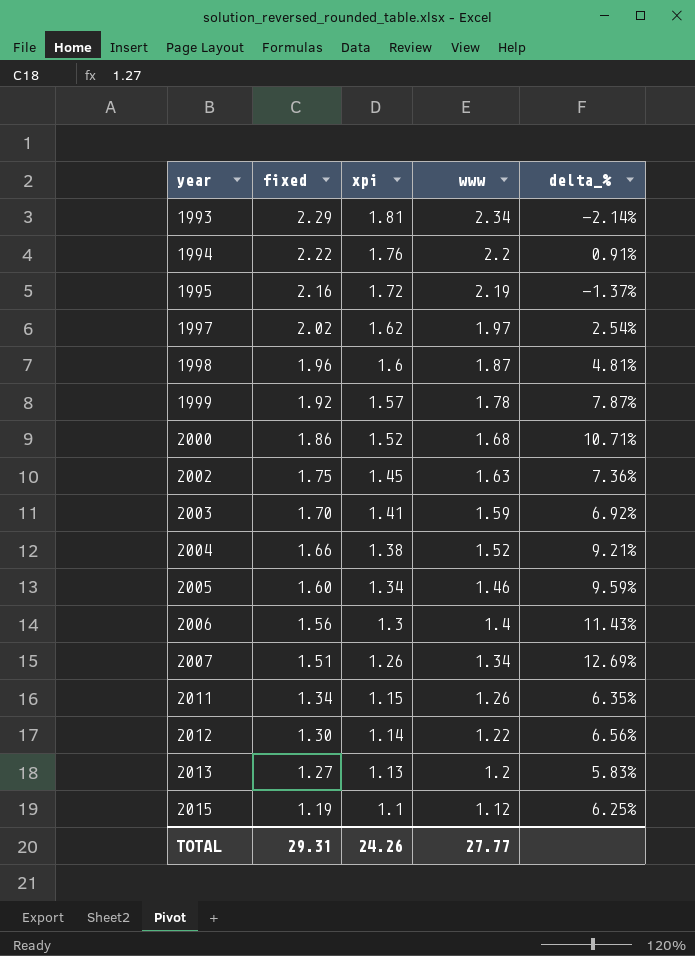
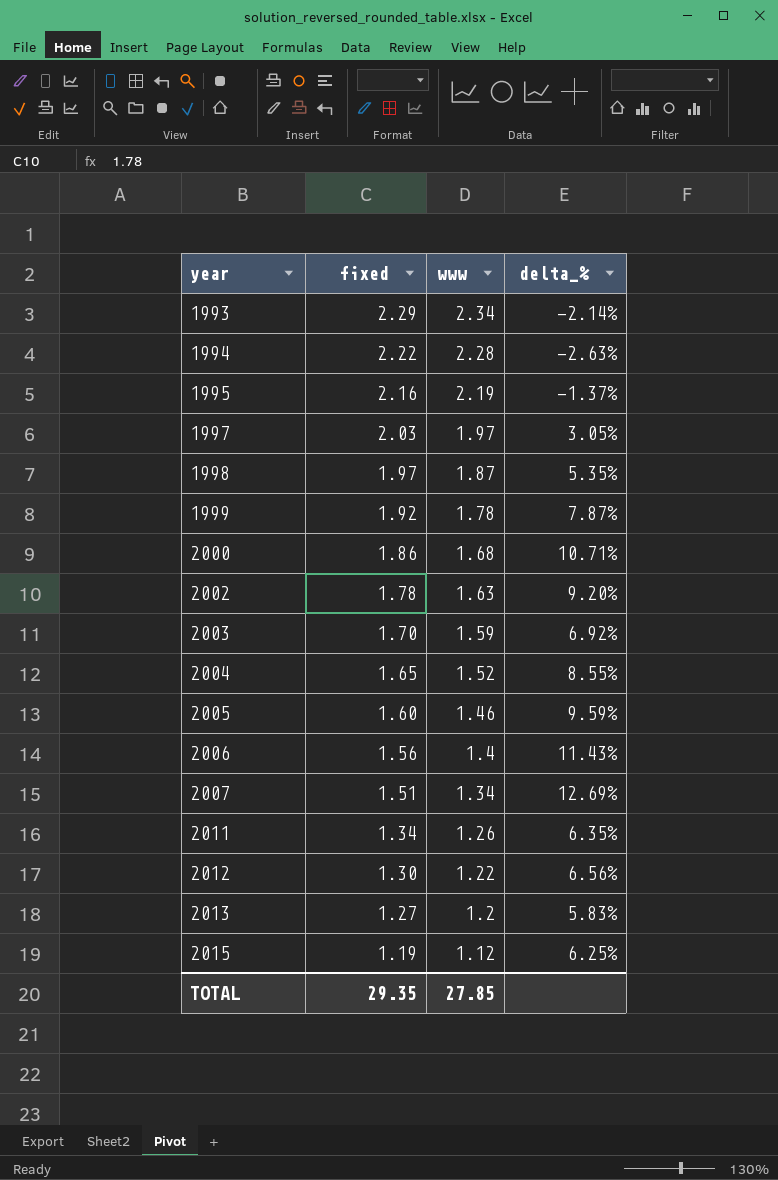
column xpi | position: 3 -> none
1994 | www: 2.2 -> 2.28
1994 | delta_%: 0.91% -> -2.63%
1997 | fixed: 2.02 -> 2.03
1997 | delta_%: 2.54% -> 3.05%
1998 | fixed: 1.96 -> 1.97
1998 | delta_%: 4.81% -> 5.35%
2002 | fixed: 1.75 -> 1.78
2002 | delta_%: 7.36% -> 9.20%
2004 | fixed: 1.66 -> 1.65
2004 | delta_%: 9.21% -> 8.55%
TOTAL | fixed: 29.31 -> 29.35
TOTAL | www: 27.77 -> 27.85

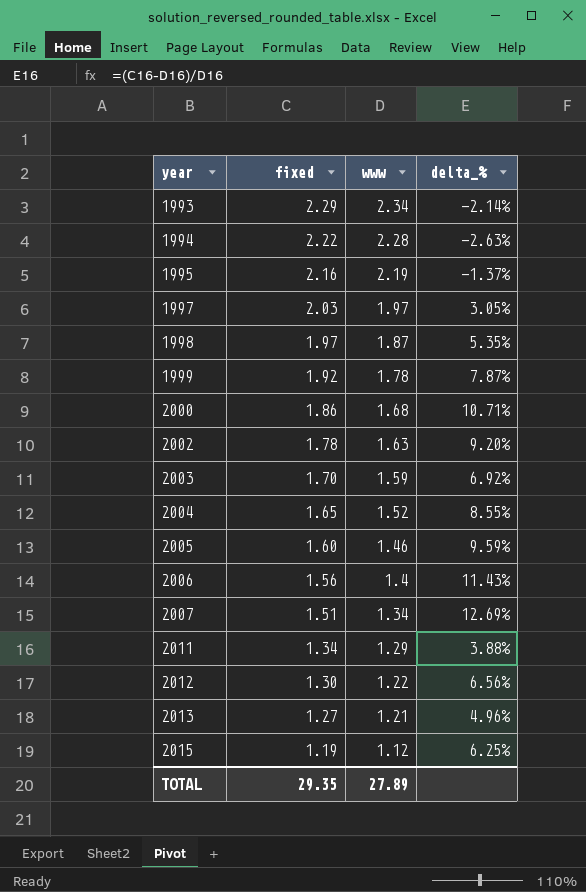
2011 | www: 1.26 -> 1.29
2011 | delta_%: 6.35% -> 3.88%
2013 | www: 1.2 -> 1.21
2013 | delta_%: 5.83% -> 4.96%
TOTAL | www: 27.85 -> 27.89

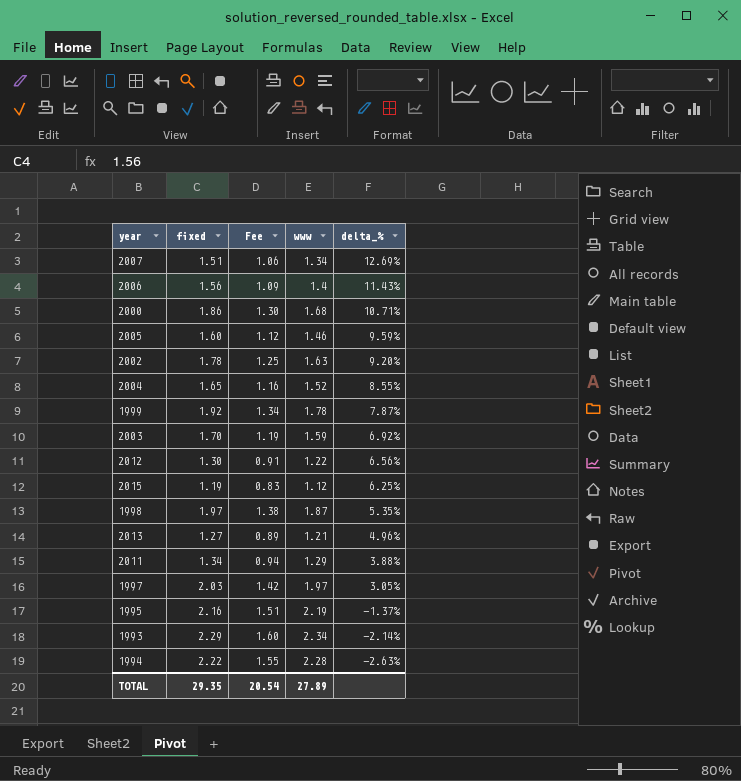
row order: year ascending -> delta_% descending
column Fee | formula: none -> [fixed] * 0.7

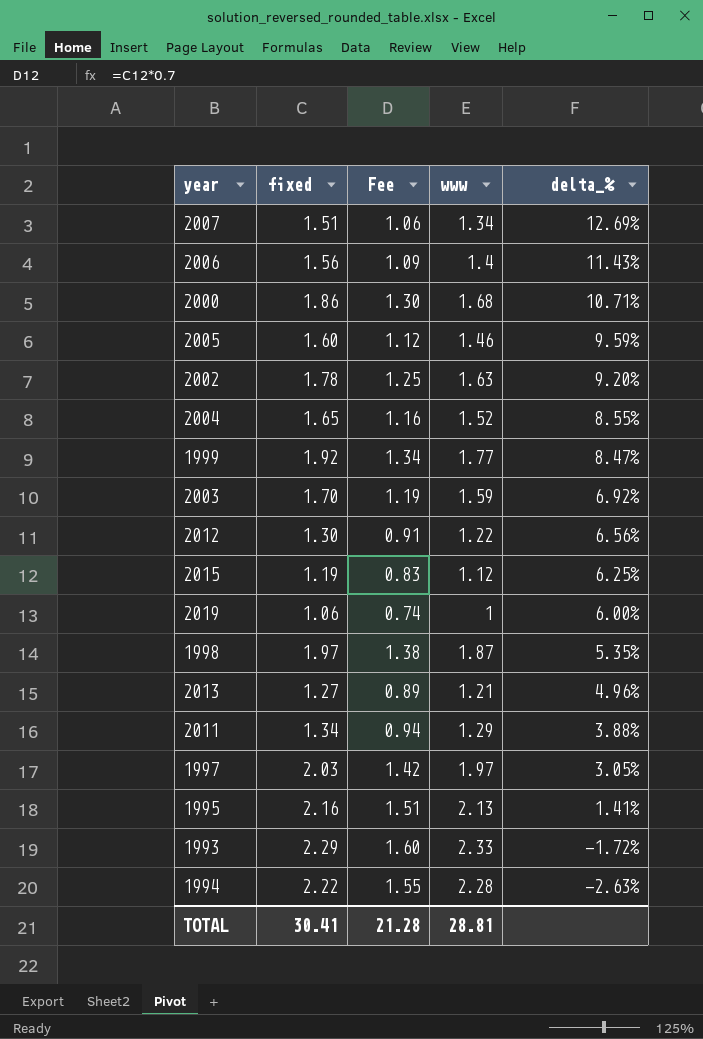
1999 | www: 1.78 -> 1.77
1999 | delta_%: 7.87% -> 8.47%
row 2019: none -> 1.06 | 0.74 | 1 | 6.00%
1995 | www: 2.19 -> 2.13
1995 | delta_%: -1.37% -> 1.41%
1993 | www: 2.34 -> 2.33
1993 | delta_%: -2.14% -> -1.72%
TOTAL | fixed: 29.35 -> 30.41
TOTAL | Fee: 20.54 -> 21.28
TOTAL | www: 27.89 -> 28.81

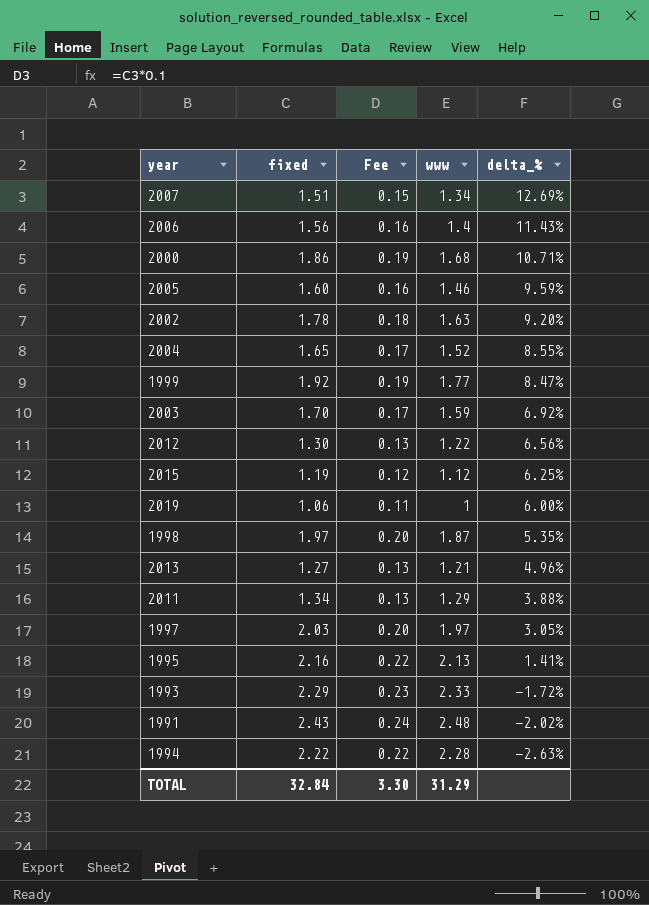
column Fee | formula: [fixed] * 0.7 -> [fixed] * 0.1
row 1991: none -> 2.43 | 0.24 | 2.48 | -2.02%
TOTAL | fixed: 30.41 -> 32.84
TOTAL | Fee: 21.28 -> 3.30
TOTAL | www: 28.81 -> 31.29

